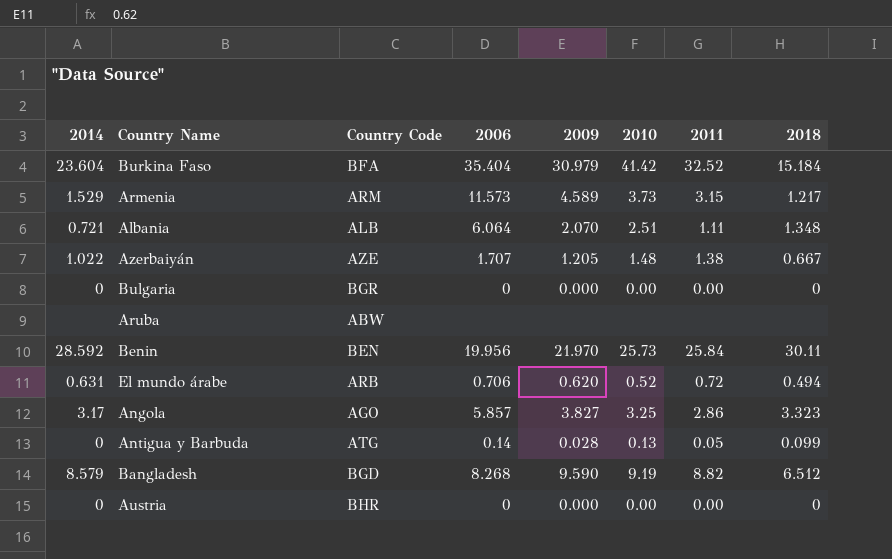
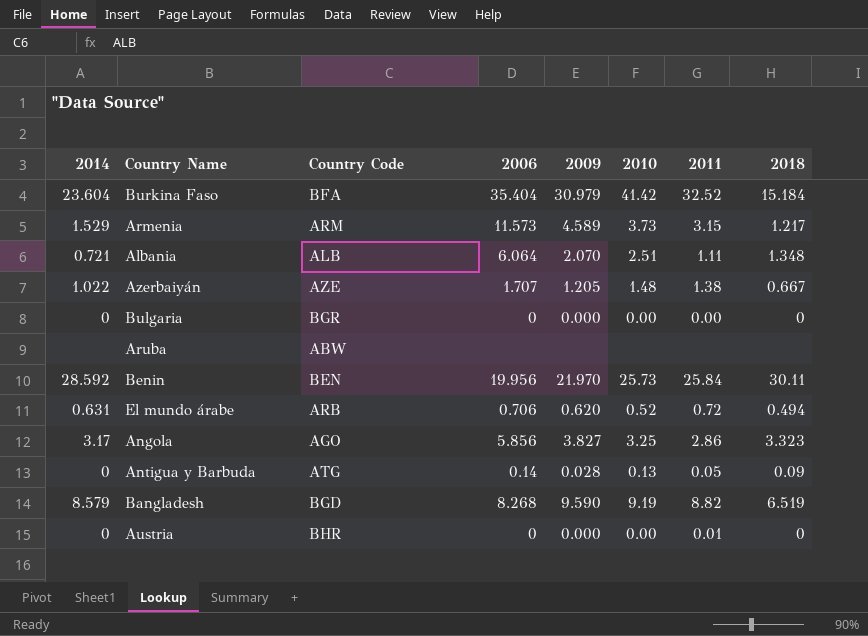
Angola | 2006: 5.857 -> 5.856
Antigua y Barbuda | 2018: 0.099 -> 0.09
Bangladesh | 2018: 6.512 -> 6.519
Austria | 2011: 0.00 -> 0.01

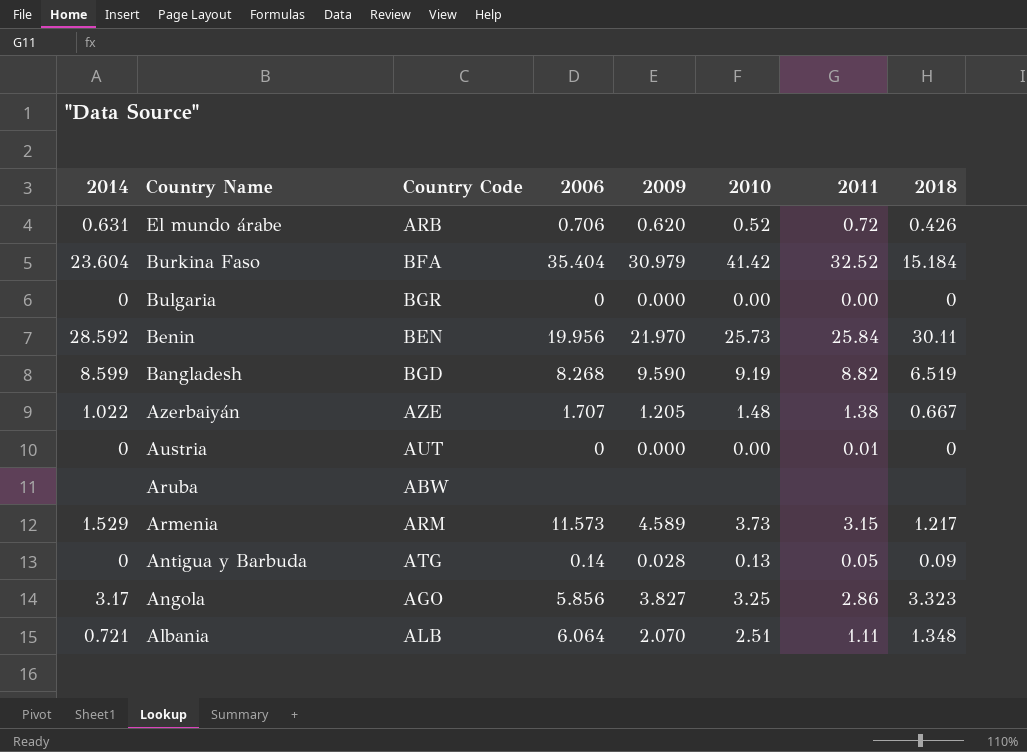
row order: none -> Country Name descending
El mundo árabe | 2018: 0.494 -> 0.426
Bangladesh | 2014: 8.579 -> 8.599
Austria | Country Code: BHR -> AUT

